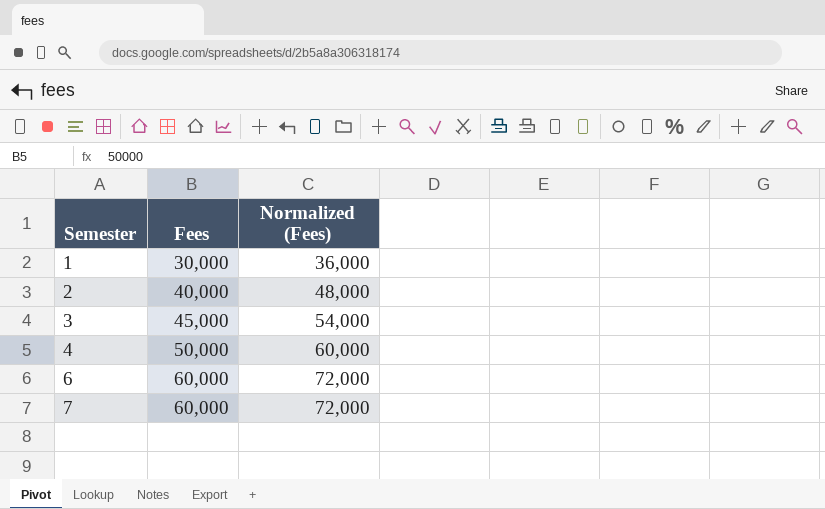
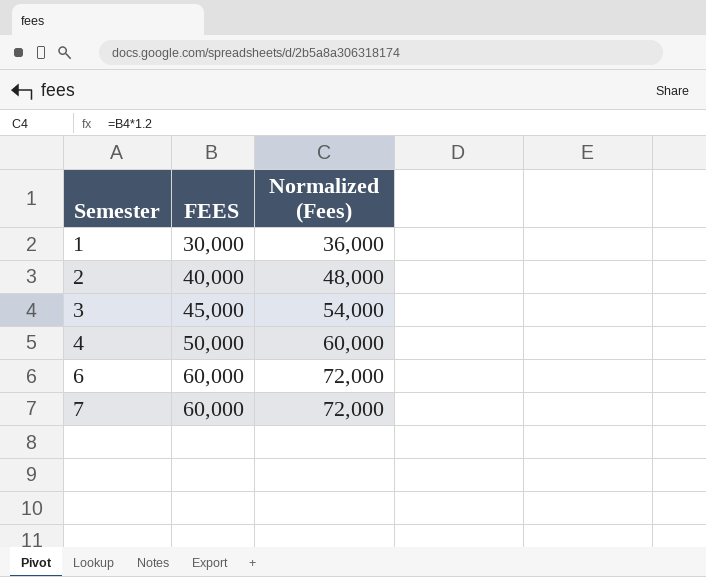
column name: Fees -> FEES

